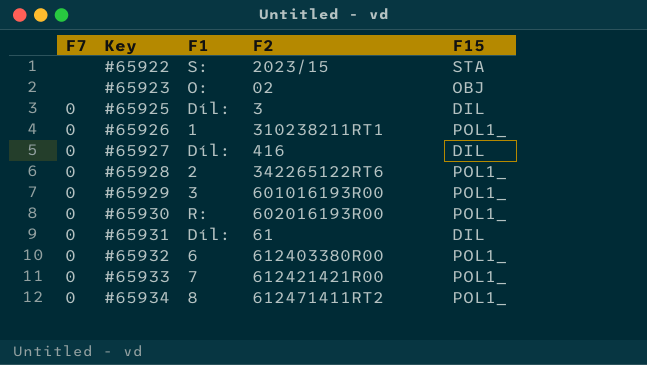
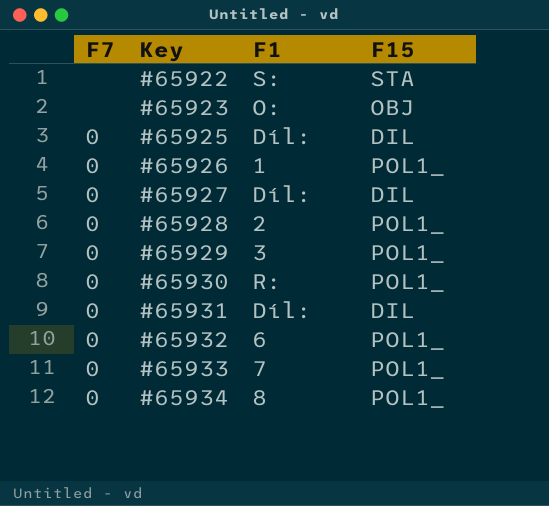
column F2 | position: 4 -> none

